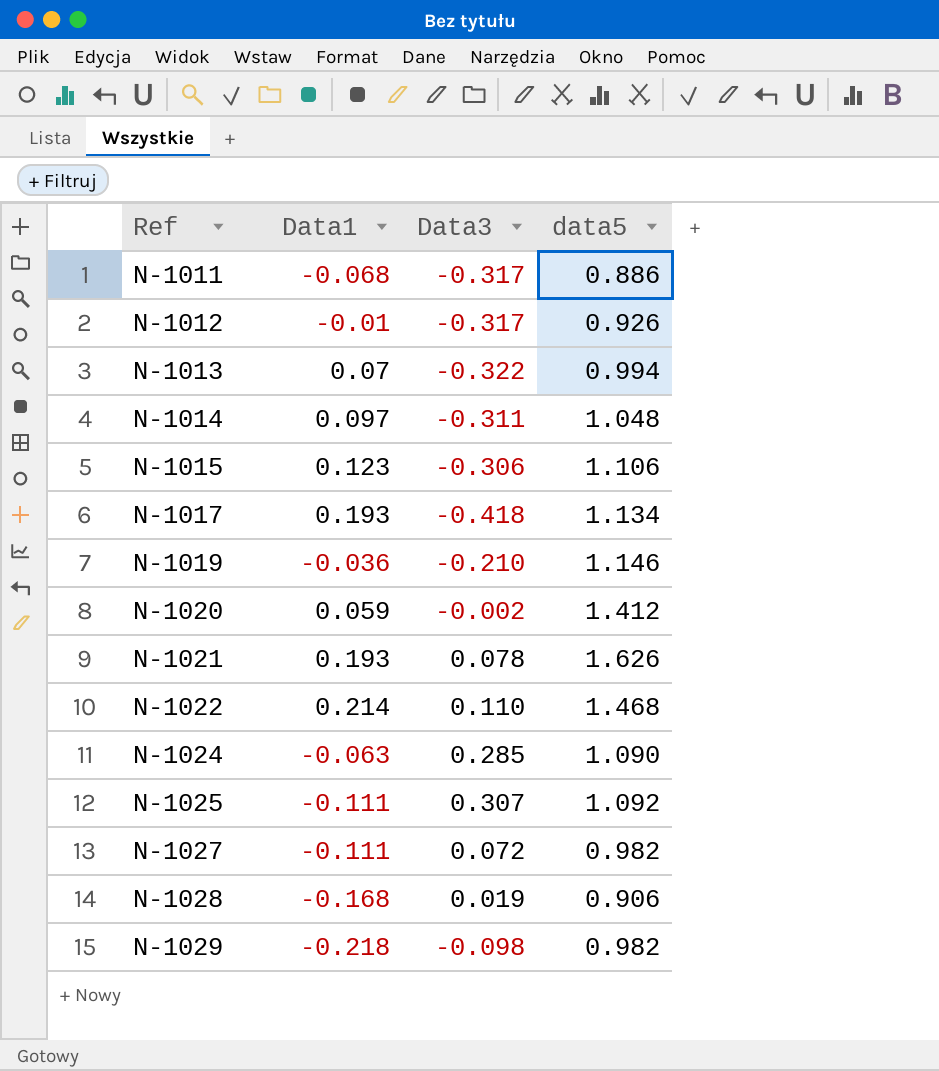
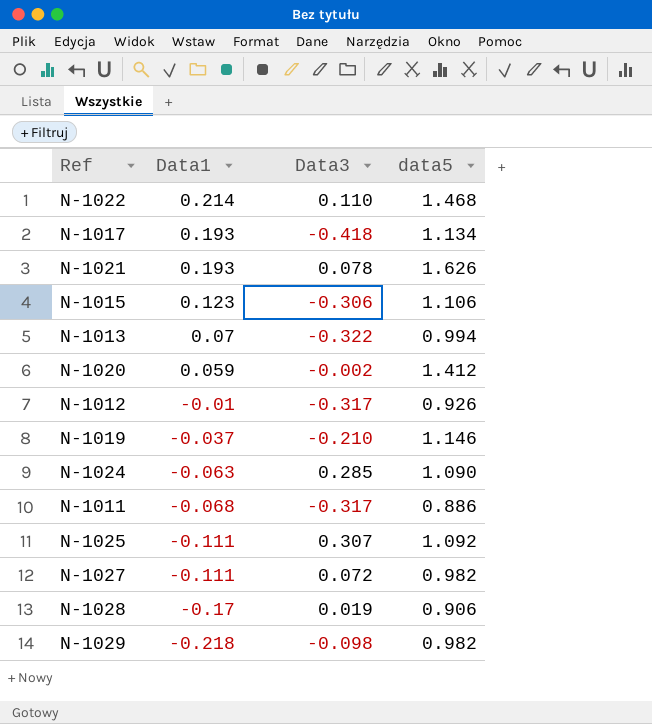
row order: Ref ascending -> Data1 descending
row N-1014: 0.097 | -0.311 | 1.048 -> none
N-1019 | Data1: -0.036 -> -0.037
N-1028 | Data1: -0.168 -> -0.17

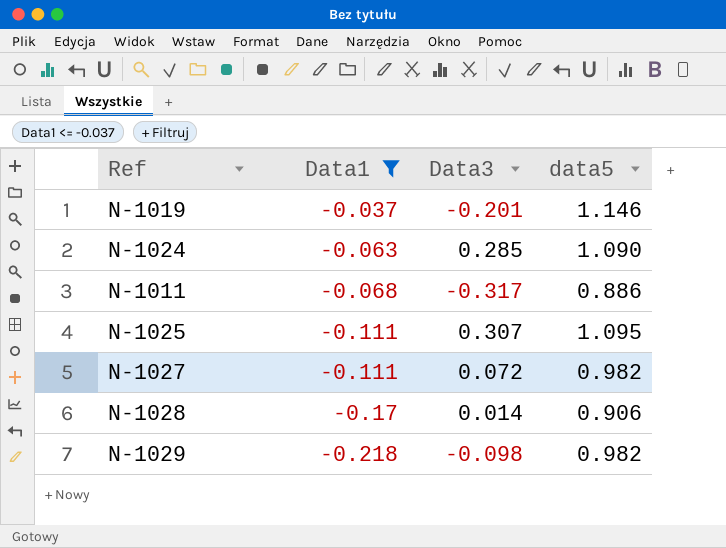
filter: none -> Data1 <= -0.037
N-1019 | Data3: -0.210 -> -0.201
N-1025 | data5: 1.092 -> 1.095
N-1028 | Data3: 0.019 -> 0.014

